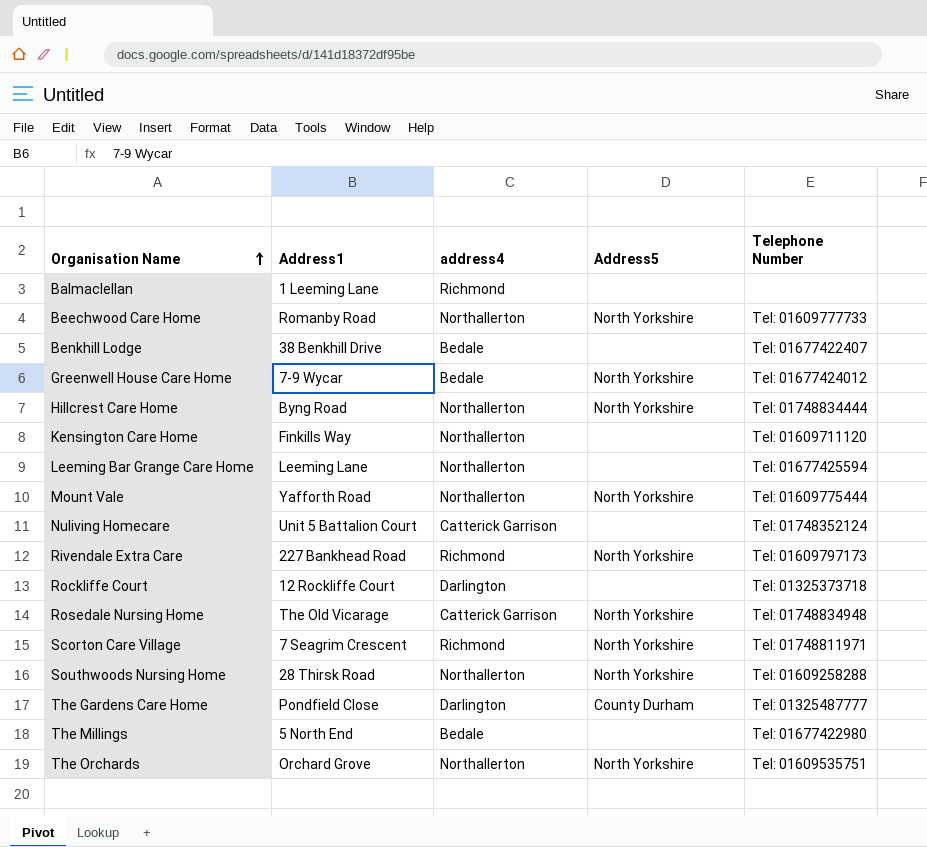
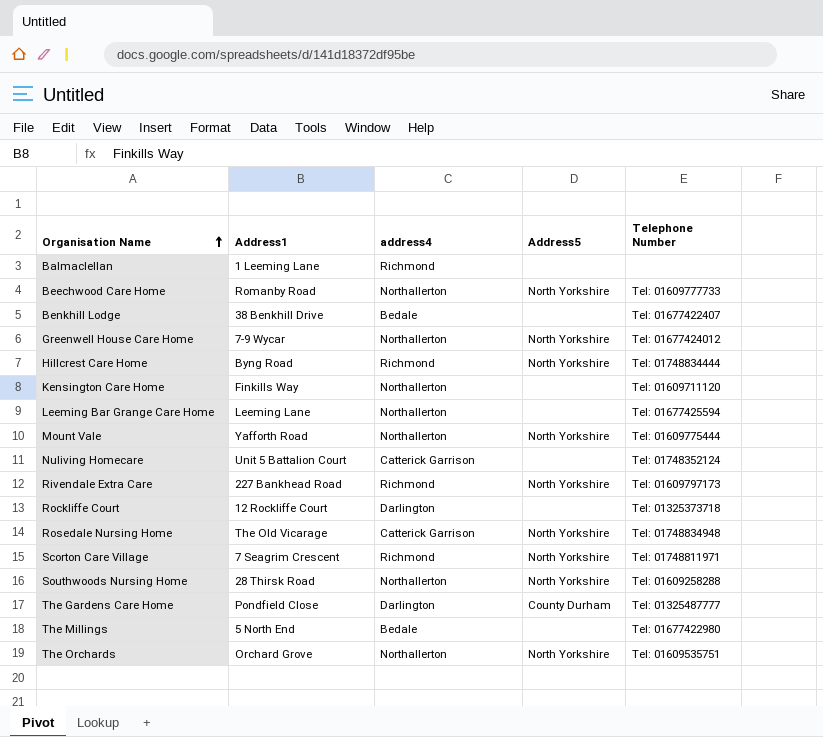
Greenwell House Care Home | address4: Bedale -> Northallerton
Hillcrest Care Home | address4: Northallerton -> Richmond

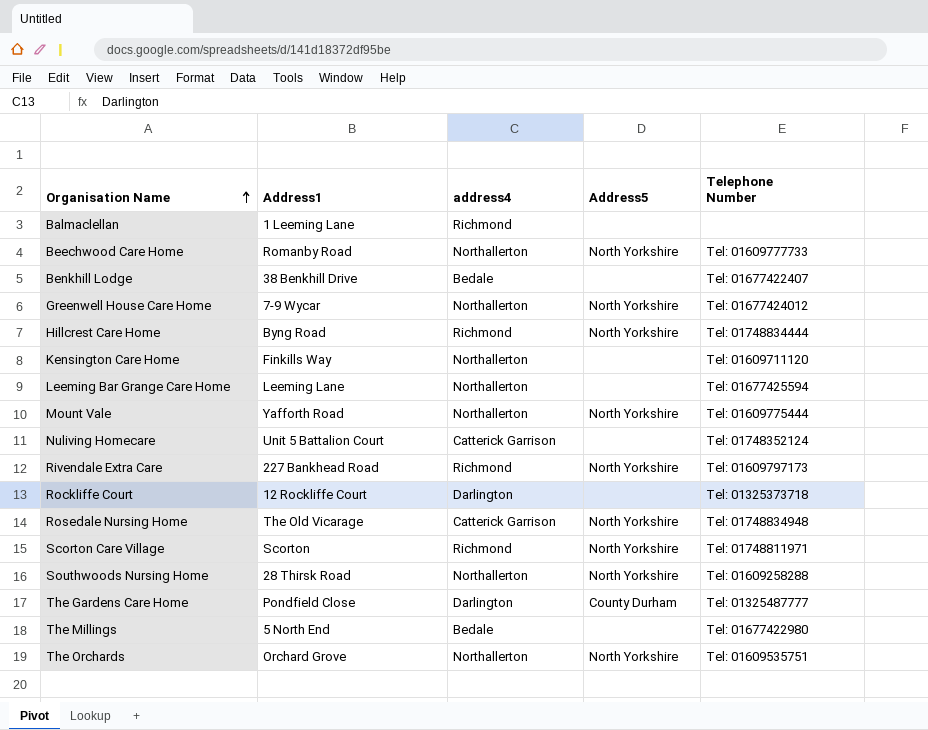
Scorton Care Village | Address1: 7 Seagrim Crescent -> Scorton

